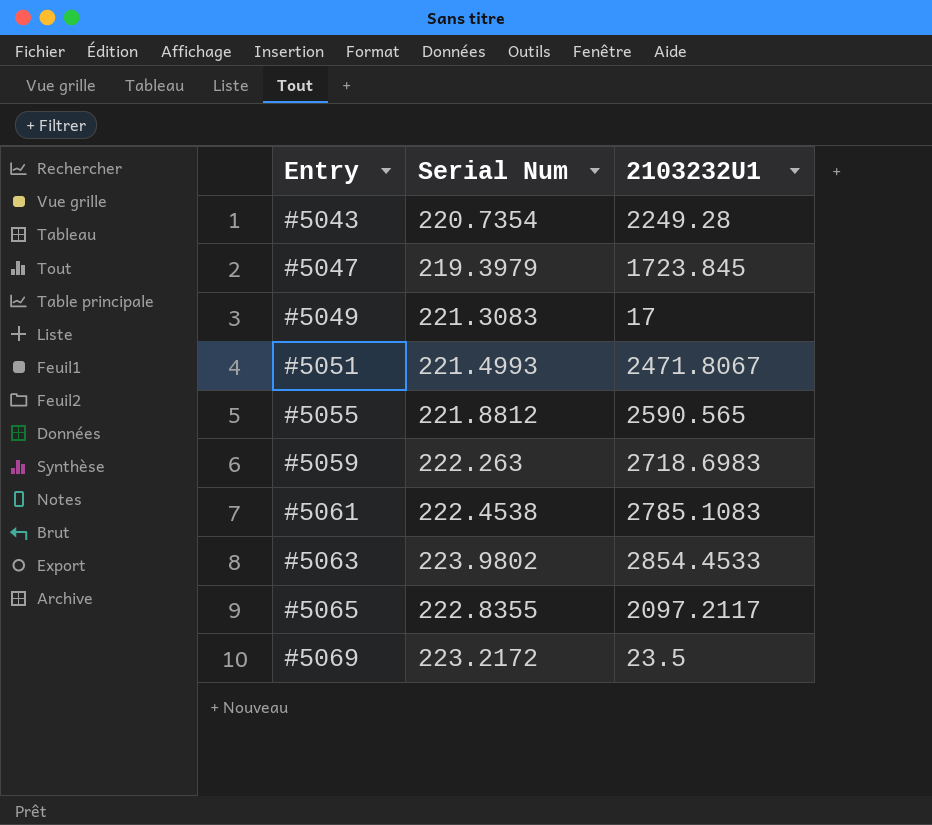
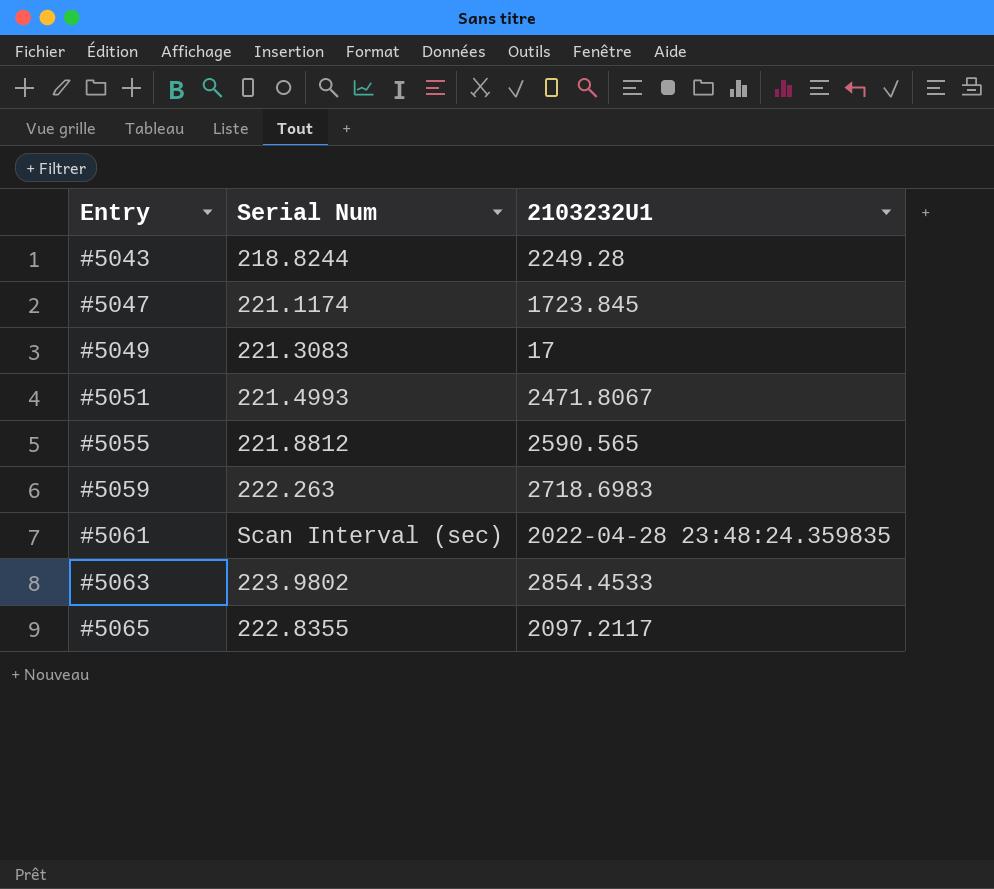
row #5069: 223.2172 | 23.5 -> none
#5043 | Serial Num: 220.7354 -> 218.8244
#5047 | Serial Num: 219.3979 -> 221.1174
#5061 | Serial Num: 222.4538 -> Scan Interval (sec)
#5061 | 2103232U1: 2785.1083 -> 2022-04-28 23:48:24.359835

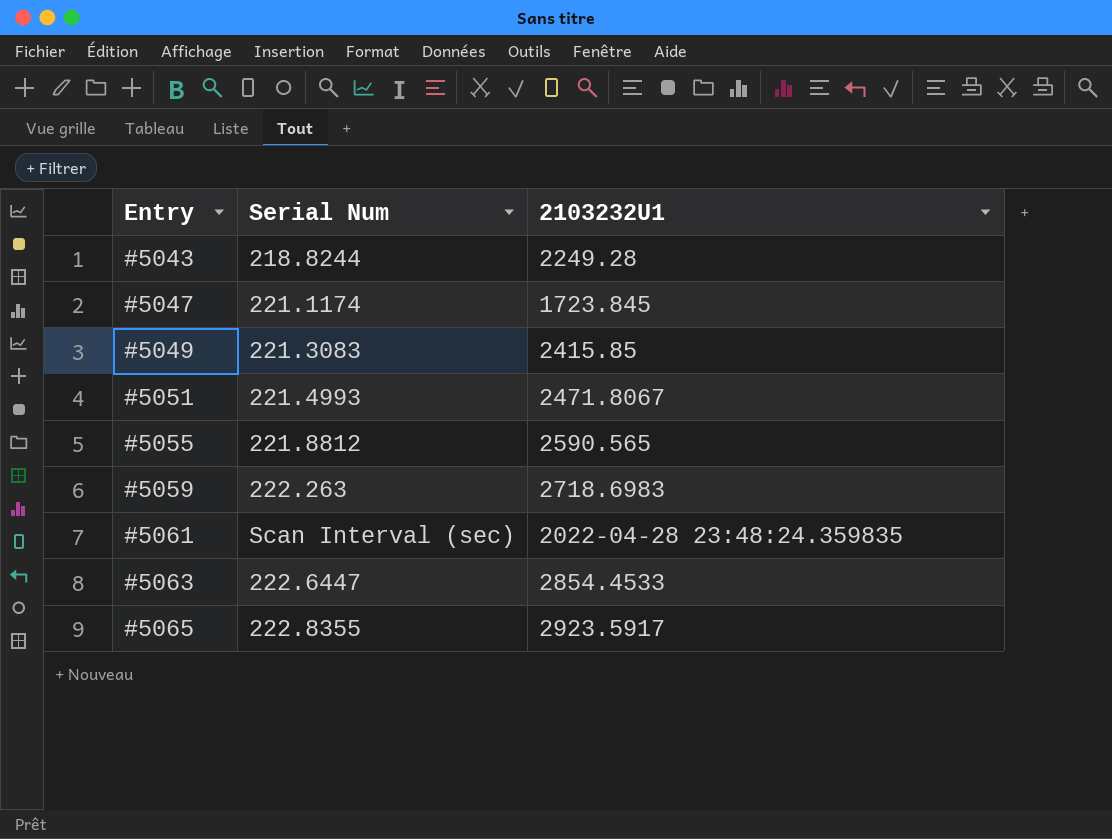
#5049 | 2103232U1: 17 -> 2415.85
#5063 | Serial Num: 223.9802 -> 222.6447
#5065 | 2103232U1: 2097.2117 -> 2923.5917

